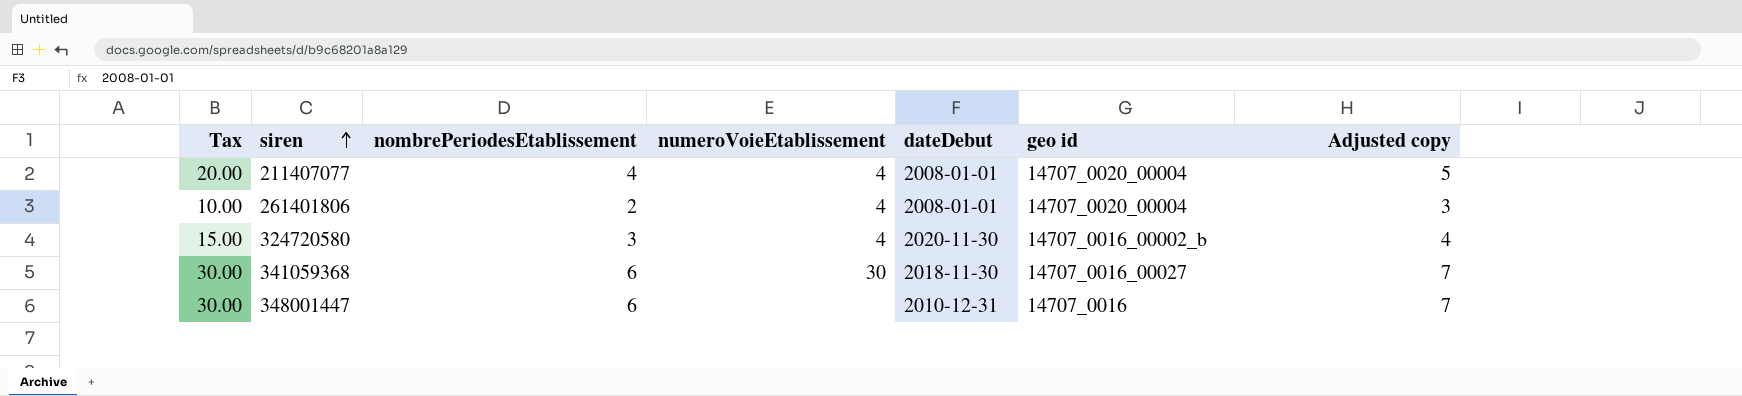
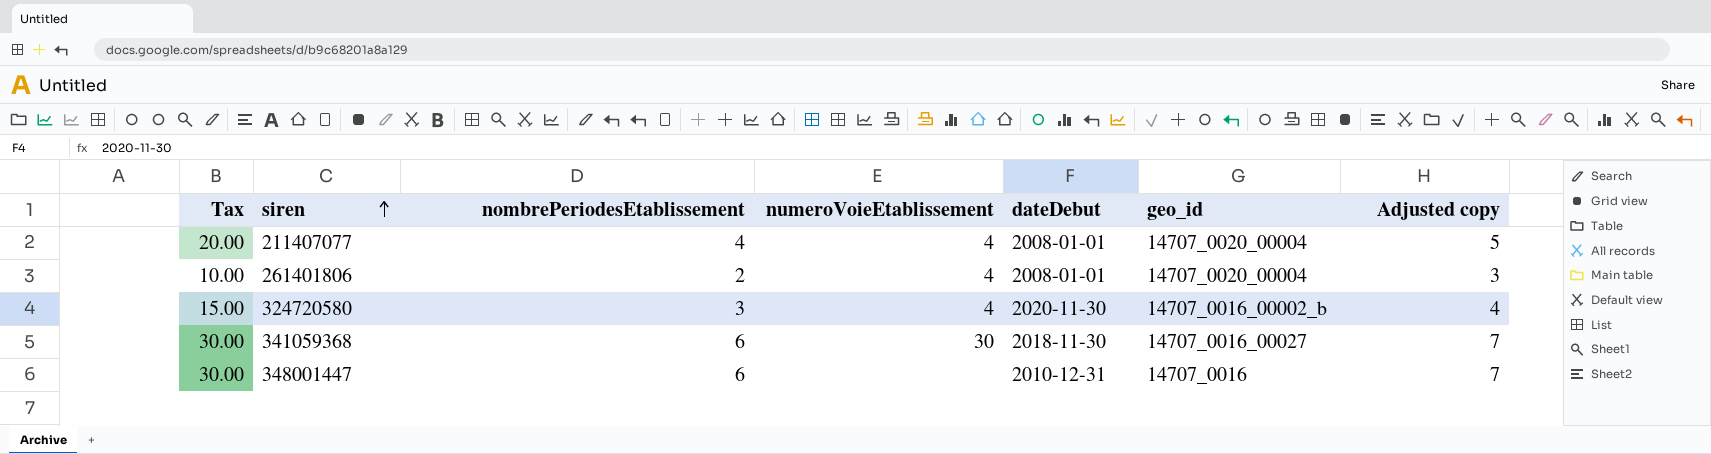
column name: geo id -> geo_id

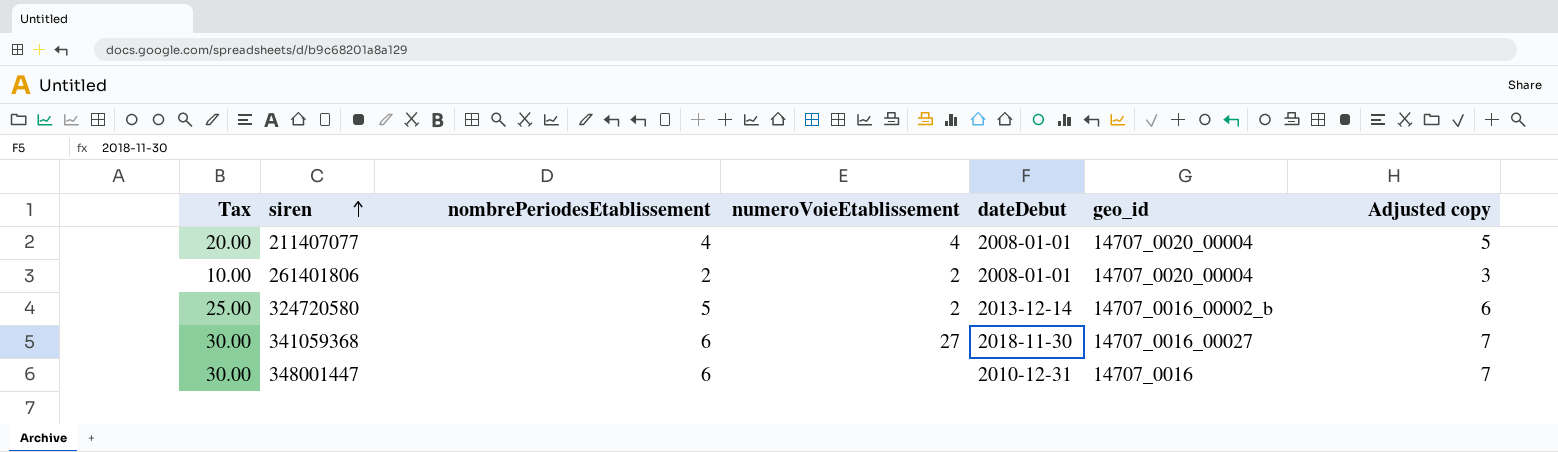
261401806 | numeroVoieEtablissement: 4 -> 2
324720580 | Tax: 15.00 -> 25.00
324720580 | nombrePeriodesEtablissement: 3 -> 5
324720580 | numeroVoieEtablissement: 4 -> 2
324720580 | dateDebut: 2020-11-30 -> 2013-12-14
324720580 | Adjusted copy: 4 -> 6
341059368 | numeroVoieEtablissement: 30 -> 27

